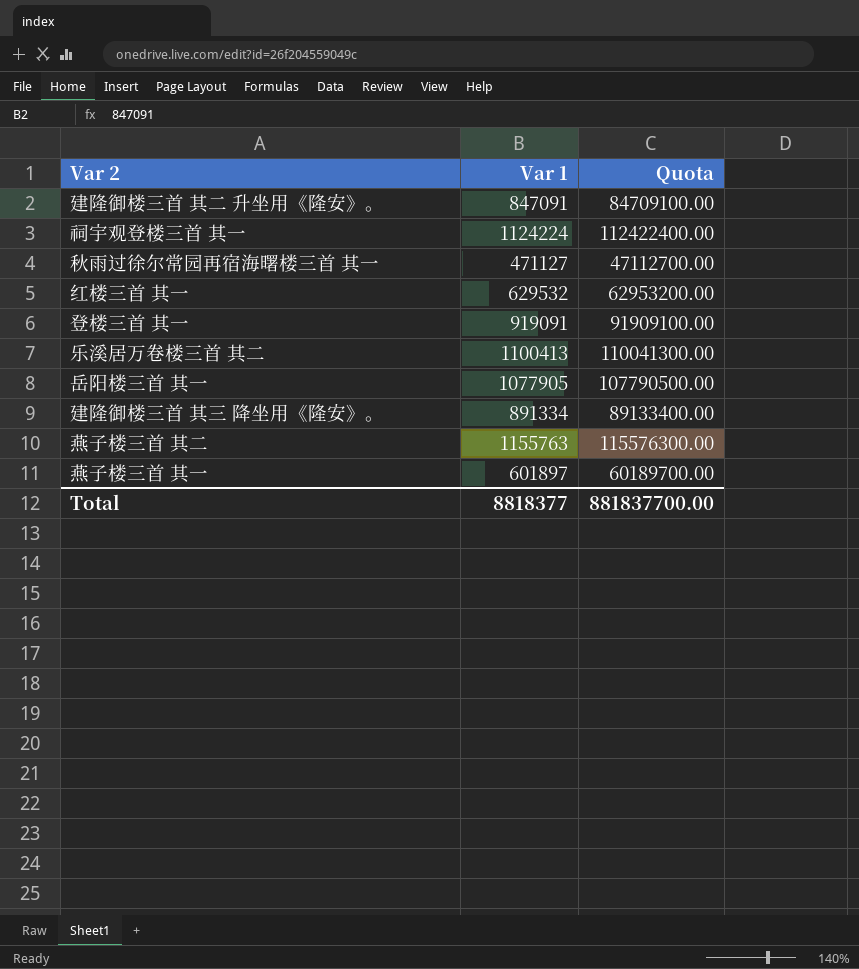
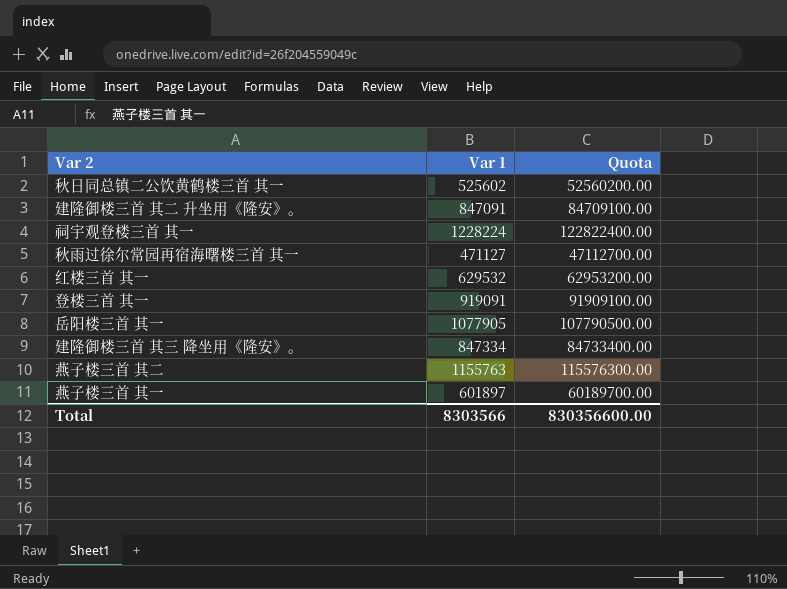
row 乐溪居万卷楼三首 其二: 1100413 | 110041300.00 -> none
row 秋日同总镇二公饮黄鹤楼三首 其一: none -> 525602 | 52560200.00
祠宇观登楼三首 其一 | Var 1: 1124224 -> 1228224
祠宇观登楼三首 其一 | Quota: 112422400.00 -> 122822400.00
建隆御楼三首 其三 降坐用《隆安》。 | Var 1: 891334 -> 847334
建隆御楼三首 其三 降坐用《隆安》。 | Quota: 89133400.00 -> 84733400.00
Total | Var 1: 8818377 -> 8303566
Total | Quota: 881837700.00 -> 830356600.00

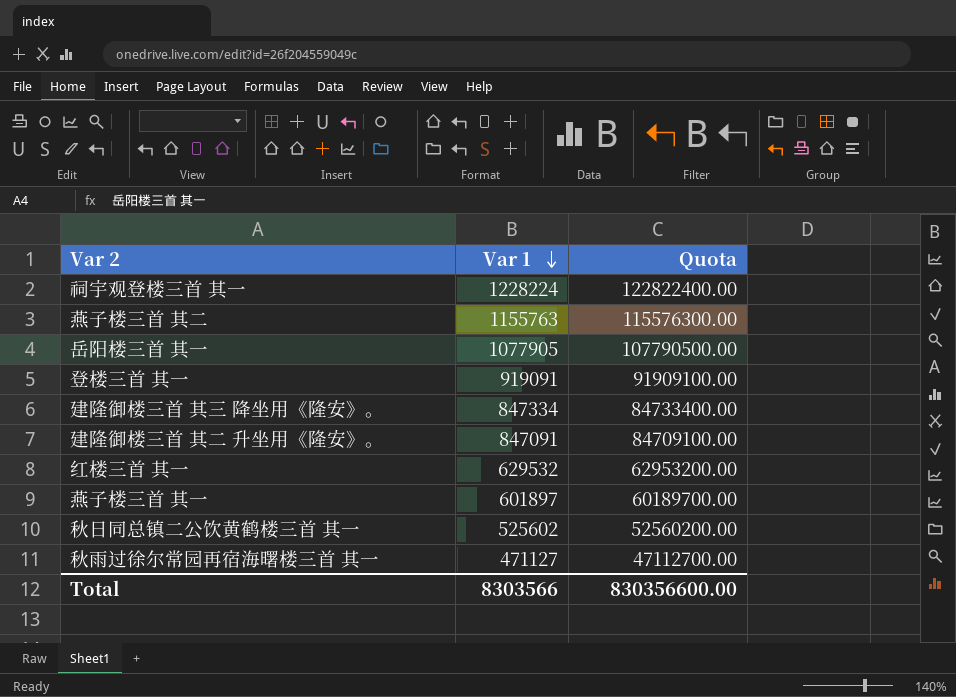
row order: none -> Var 1 descending

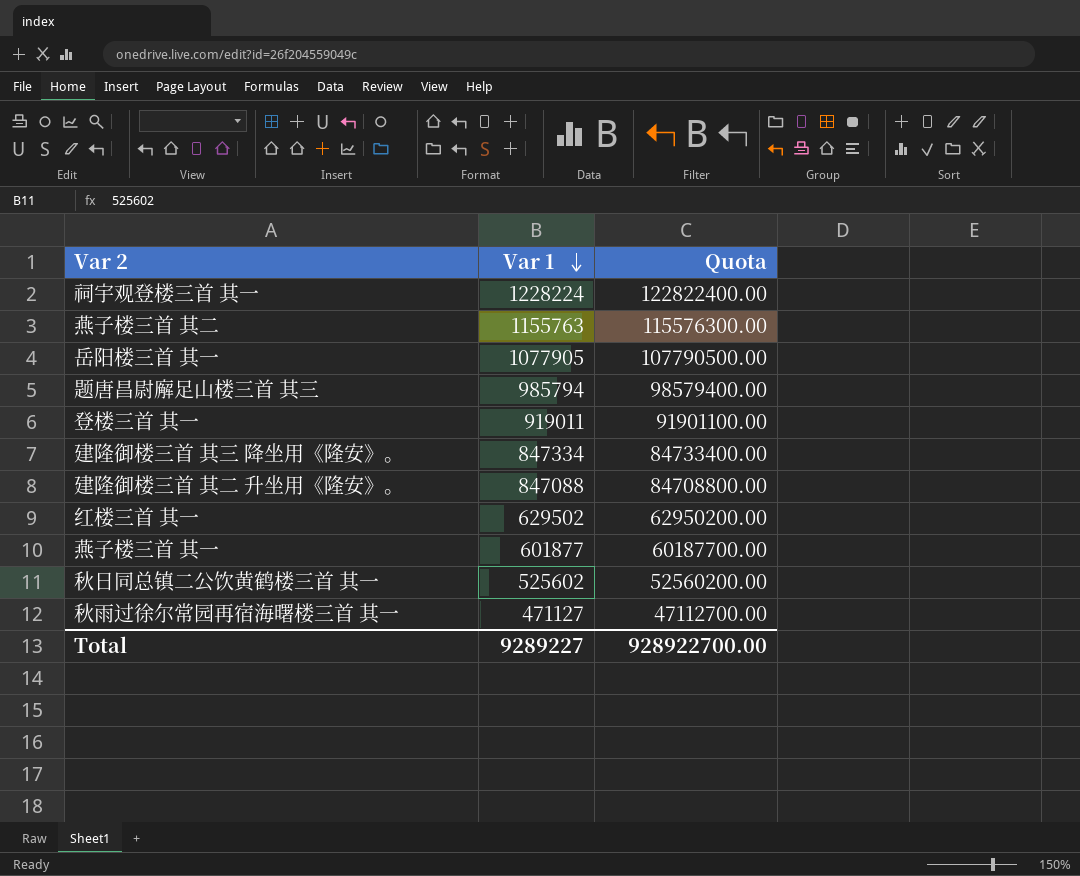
row 题唐昌尉廨足山楼三首 其三: none -> 985794 | 98579400.00
登楼三首 其一 | Var 1: 919091 -> 919011
登楼三首 其一 | Quota: 91909100.00 -> 91901100.00
建隆御楼三首 其二 升坐用《隆安》。 | Var 1: 847091 -> 847088
建隆御楼三首 其二 升坐用《隆安》。 | Quota: 84709100.00 -> 84708800.00
红楼三首 其一 | Var 1: 629532 -> 629502
红楼三首 其一 | Quota: 62953200.00 -> 62950200.00
燕子楼三首 其一 | Var 1: 601897 -> 601877
燕子楼三首 其一 | Quota: 60189700.00 -> 60187700.00
Total | Var 1: 8303566 -> 9289227
Total | Quota: 830356600.00 -> 928922700.00

